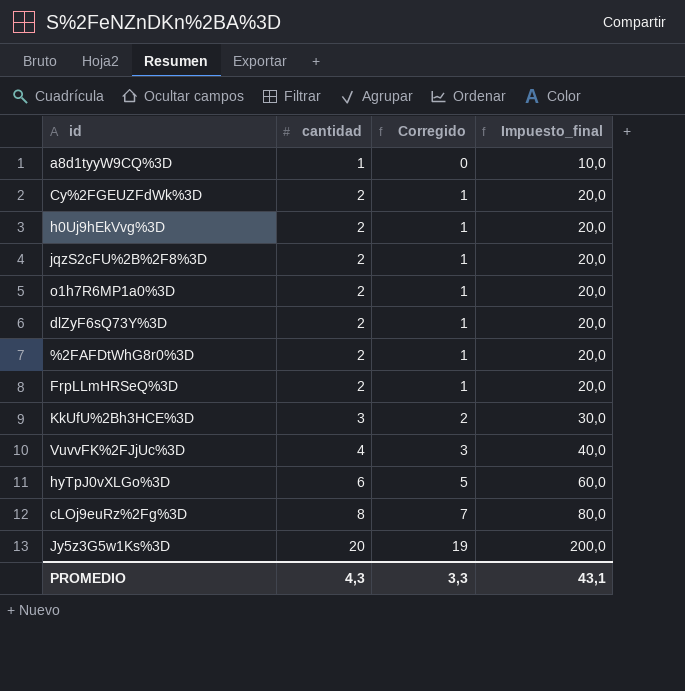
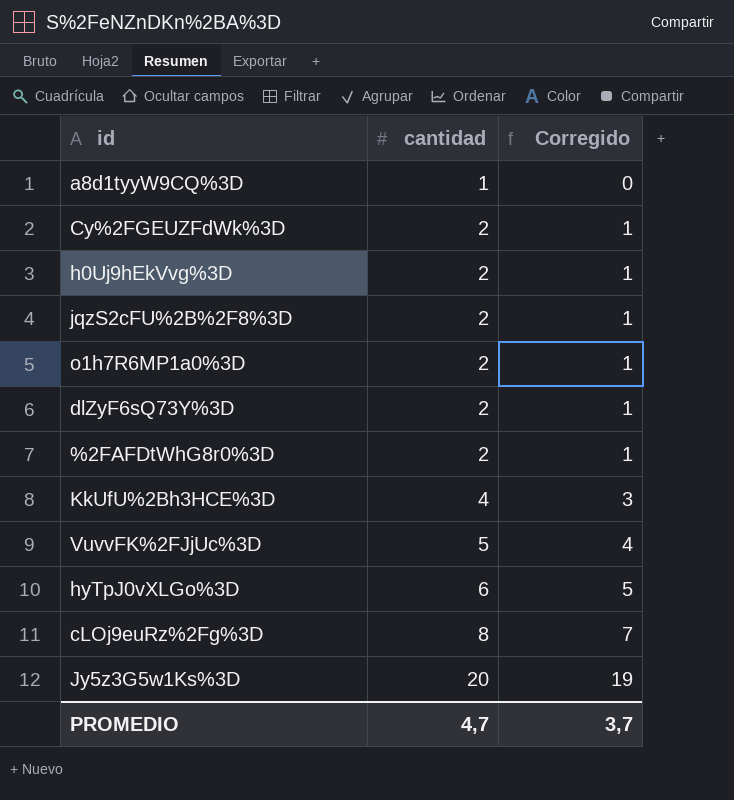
column Impuesto_final | formula: [cantidad] * 10 -> none
row FrpLLmHRSeQ%3D: 2 | 1 | 20,0 -> none
KkUfU%2Bh3HCE%3D | cantidad: 3 -> 4
KkUfU%2Bh3HCE%3D | Corregido: 2 -> 3
VuvvFK%2FJjUc%3D | cantidad: 4 -> 5
VuvvFK%2FJjUc%3D | Corregido: 3 -> 4
PROMEDIO | cantidad: 4,3 -> 4,7
PROMEDIO | Corregido: 3,3 -> 3,7

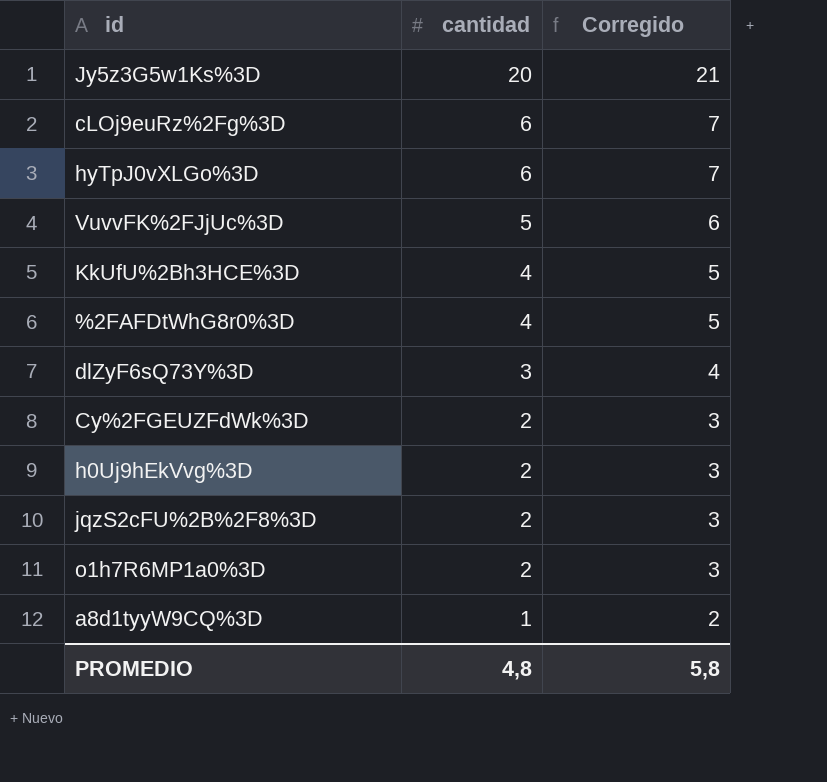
row order: cantidad ascending -> cantidad descending
column Corregido | formula: [cantidad] - 1 -> [cantidad] + 1
cLOj9euRz%2Fg%3D | cantidad: 8 -> 6
%2FAFDtWhG8r0%3D | cantidad: 2 -> 4
dlZyF6sQ73Y%3D | cantidad: 2 -> 3
PROMEDIO | cantidad: 4,7 -> 4,8
PROMEDIO | Corregido: 3,7 -> 5,8

